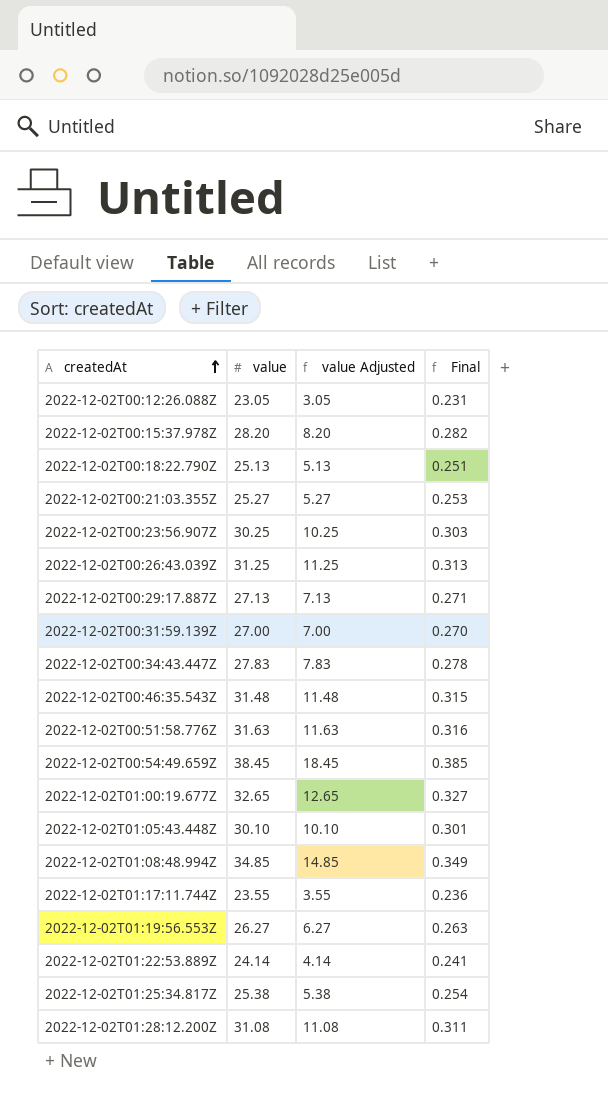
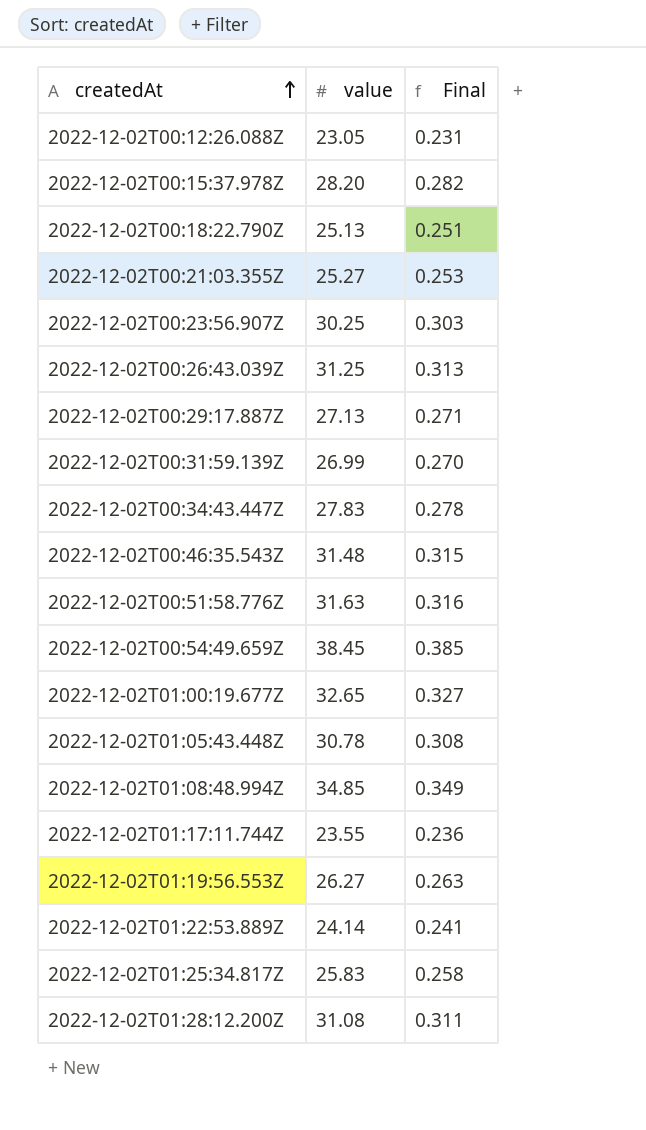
column value Adjusted | formula: [value] - 20 -> none
2022-12-02T00:31:59.139Z | value: 27.00 -> 26.99
2022-12-02T01:05:43.448Z | value: 30.10 -> 30.78
2022-12-02T01:05:43.448Z | Final: 0.301 -> 0.308
2022-12-02T01:25:34.817Z | value: 25.38 -> 25.83
2022-12-02T01:25:34.817Z | Final: 0.254 -> 0.258

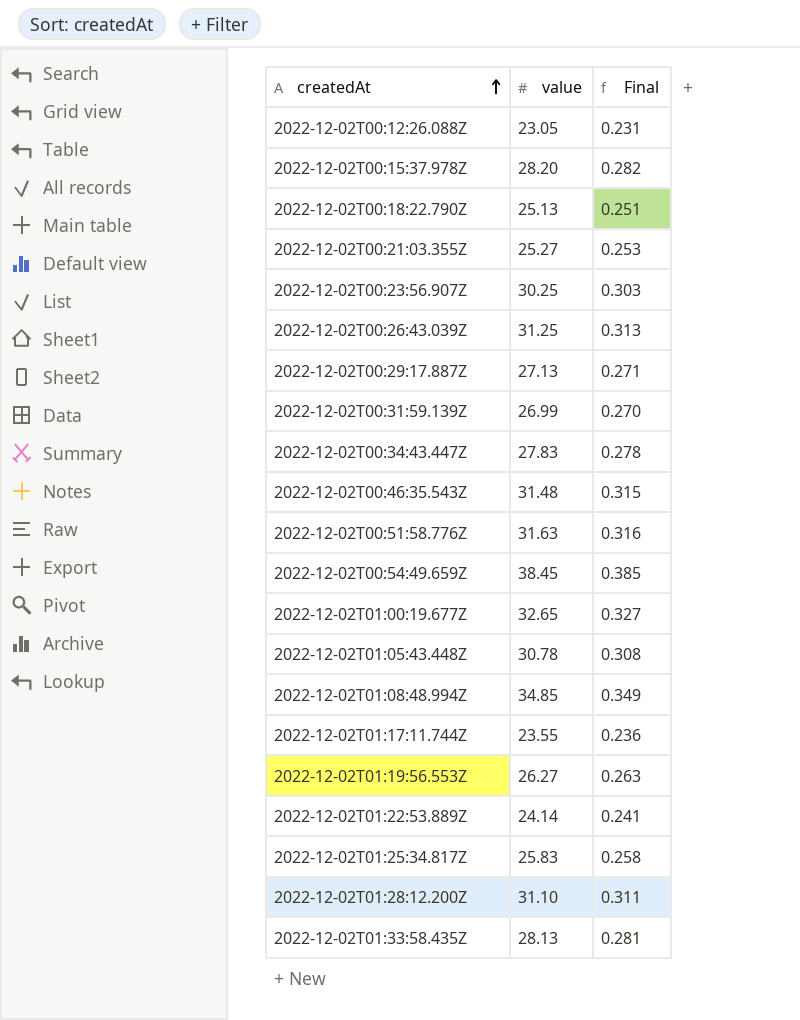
2022-12-02T01:28:12.200Z | value: 31.08 -> 31.10
row 2022-12-02T01:33:58.435Z: none -> 28.13 | 0.281

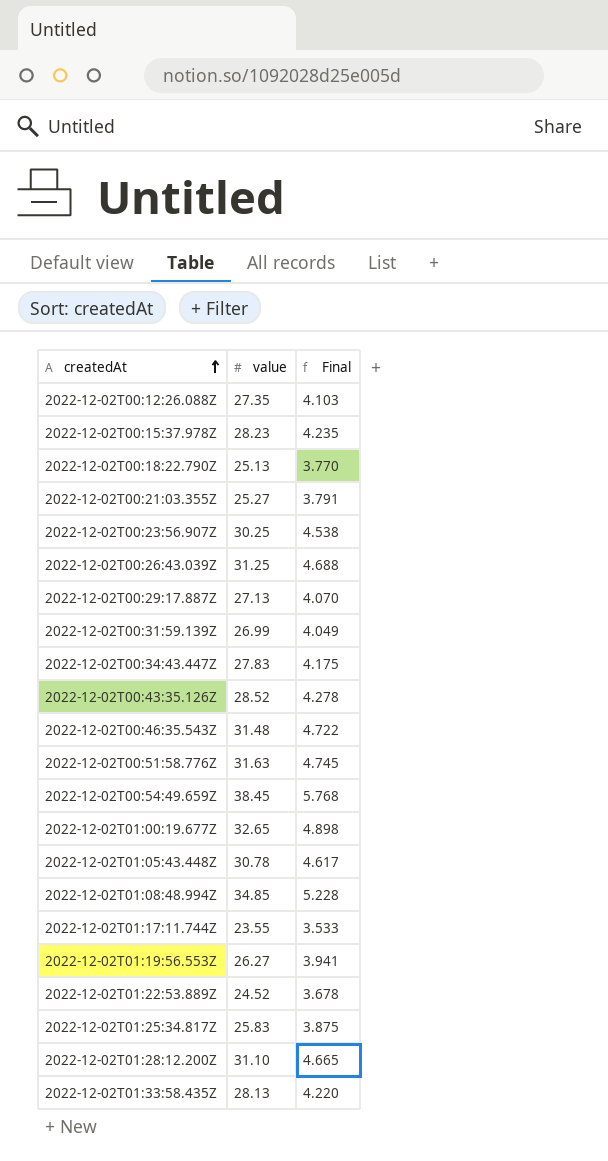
column Final | formula: [value] * 0.01 -> [value] * 0.15
2022-12-02T00:12:26.088Z | value: 23.05 -> 27.35
2022-12-02T00:15:37.978Z | value: 28.20 -> 28.23
row 2022-12-02T00:43:35.126Z: none -> 28.52 | 4.278
2022-12-02T01:22:53.889Z | value: 24.14 -> 24.52

